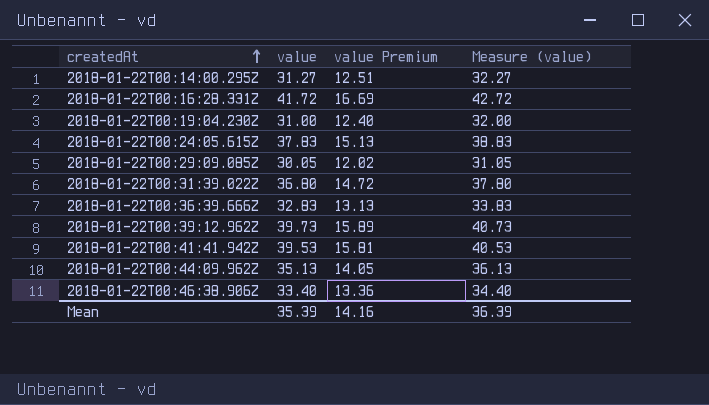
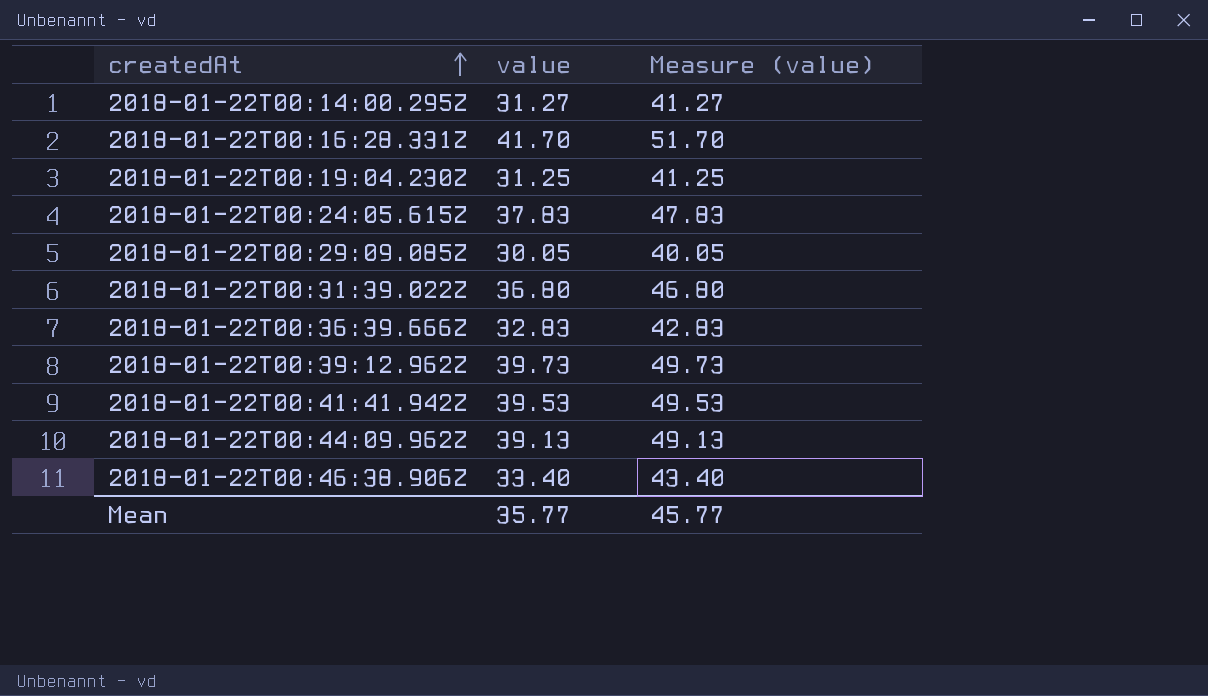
column value Premium | formula: [value] * 0.4 -> none
column Measure (value) | formula: [value] + 1 -> [value] + 10
2018-01-22T00:16:28.331Z | value: 41.72 -> 41.70
2018-01-22T00:19:04.230Z | value: 31.00 -> 31.25
2018-01-22T00:44:09.962Z | value: 35.13 -> 39.13
Mean | value: 35.39 -> 35.77
Mean | Measure (value): 36.39 -> 45.77

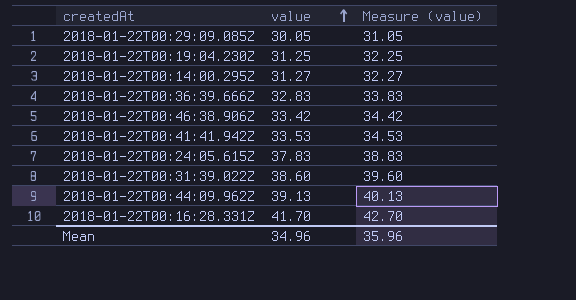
row order: createdAt ascending -> value ascending
column Measure (value) | formula: [value] + 10 -> [value] + 1
row 2018-01-22T00:39:12.962Z: 39.73 | 49.73 -> none
2018-01-22T00:46:38.906Z | value: 33.40 -> 33.42
2018-01-22T00:41:41.942Z | value: 39.53 -> 33.53
2018-01-22T00:31:39.022Z | value: 36.80 -> 38.60
Mean | value: 35.77 -> 34.96
Mean | Measure (value): 45.77 -> 35.96

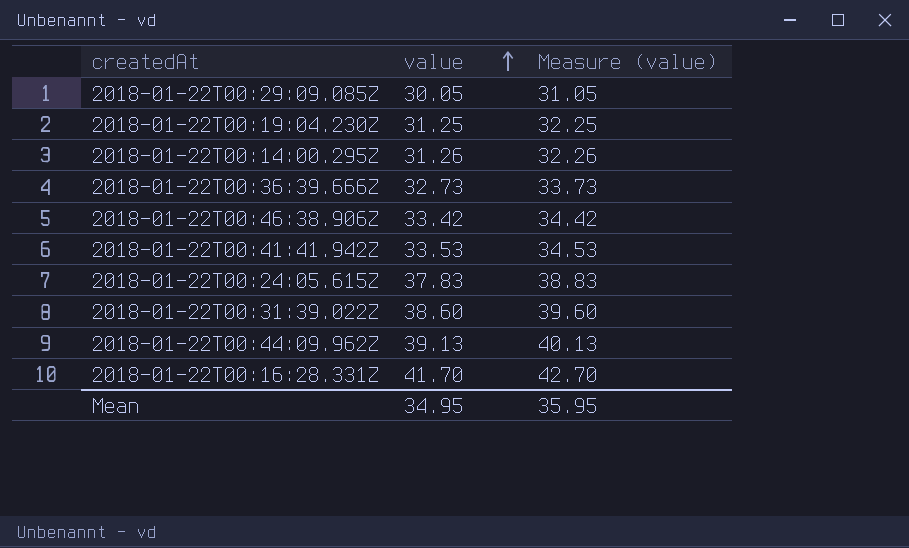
2018-01-22T00:14:00.295Z | value: 31.27 -> 31.26
2018-01-22T00:14:00.295Z | Measure (value): 32.27 -> 32.26
2018-01-22T00:36:39.666Z | value: 32.83 -> 32.73
2018-01-22T00:36:39.666Z | Measure (value): 33.83 -> 33.73
Mean | value: 34.96 -> 34.95
Mean | Measure (value): 35.96 -> 35.95

